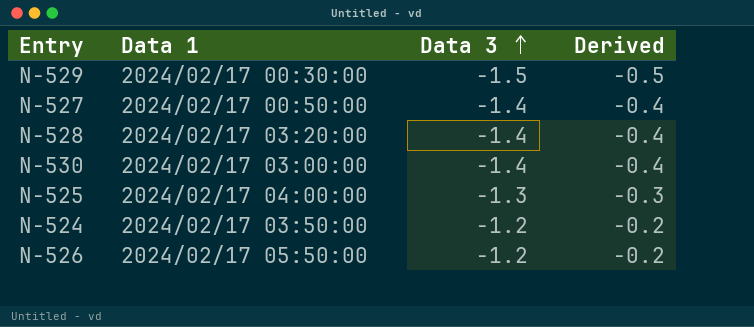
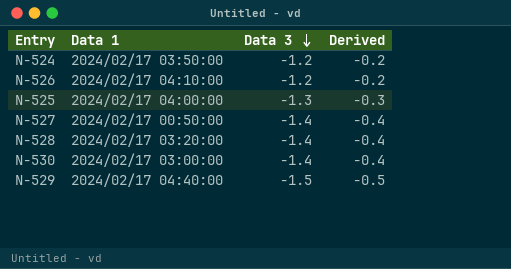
row order: Data 3 ascending -> Data 3 descending
N-526 | Data 1: 2024/02/17 05:50:00 -> 2024/02/17 04:10:00
N-529 | Data 1: 2024/02/17 00:30:00 -> 2024/02/17 04:40:00

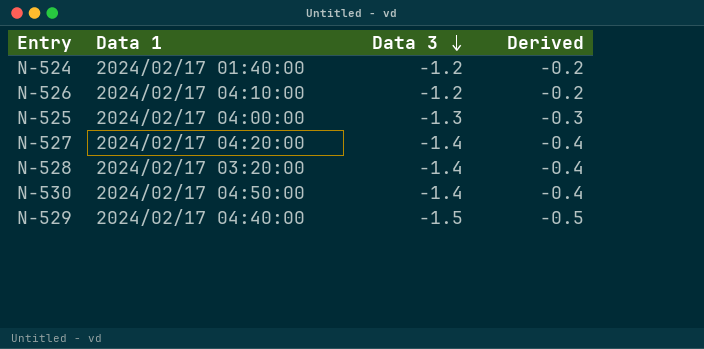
N-524 | Data 1: 2024/02/17 03:50:00 -> 2024/02/17 01:40:00
N-527 | Data 1: 2024/02/17 00:50:00 -> 2024/02/17 04:20:00
N-530 | Data 1: 2024/02/17 03:00:00 -> 2024/02/17 04:50:00

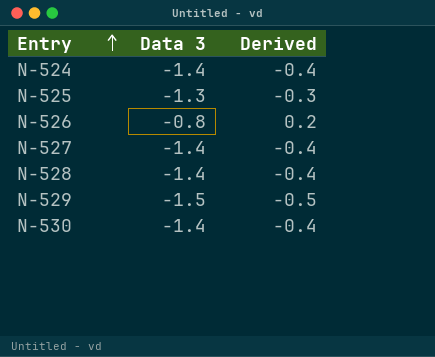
row order: Data 3 descending -> Entry ascending
column Data 1 | position: 2 -> none
N-524 | Data 3: -1.2 -> -1.4
N-524 | Derived: -0.2 -> -0.4
N-526 | Data 3: -1.2 -> -0.8
N-526 | Derived: -0.2 -> 0.2

